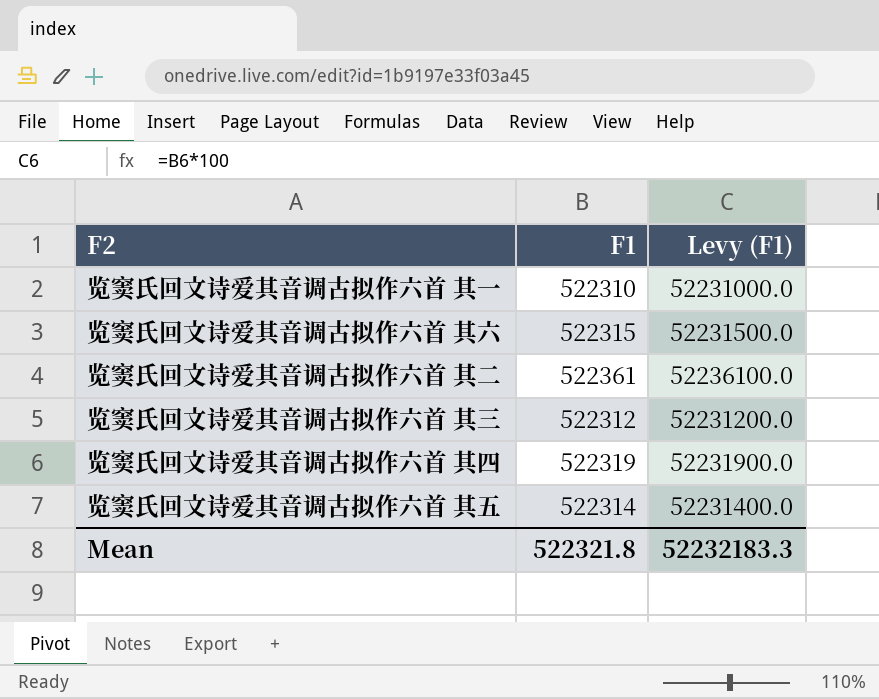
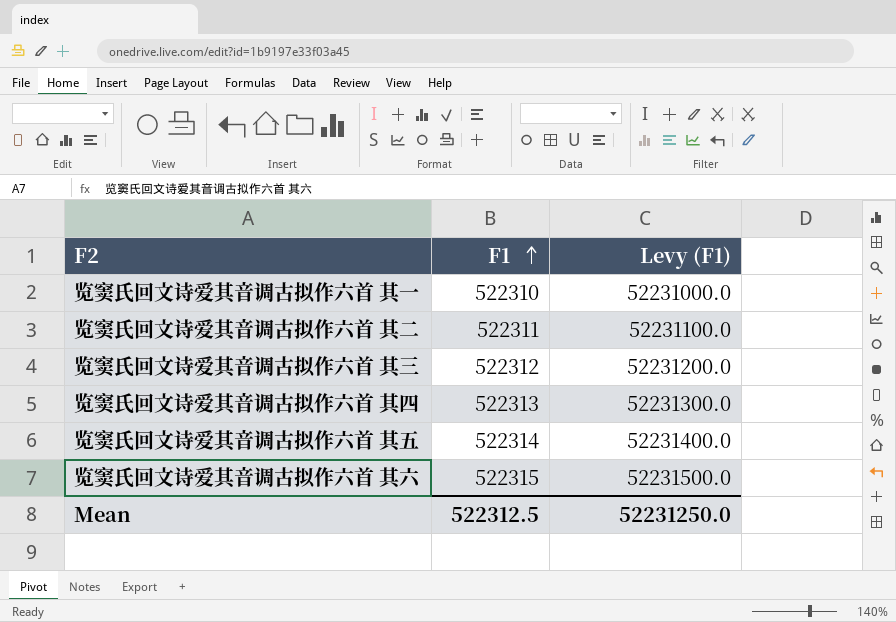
row order: none -> F1 ascending
览窦氏回文诗爱其音调古拟作六首 其二 | F1: 522361 -> 522311
览窦氏回文诗爱其音调古拟作六首 其二 | Levy (F1): 52236100.0 -> 52231100.0
览窦氏回文诗爱其音调古拟作六首 其四 | F1: 522319 -> 522313
览窦氏回文诗爱其音调古拟作六首 其四 | Levy (F1): 52231900.0 -> 52231300.0
Mean | F1: 522321.8 -> 522312.5
Mean | Levy (F1): 52232183.3 -> 52231250.0

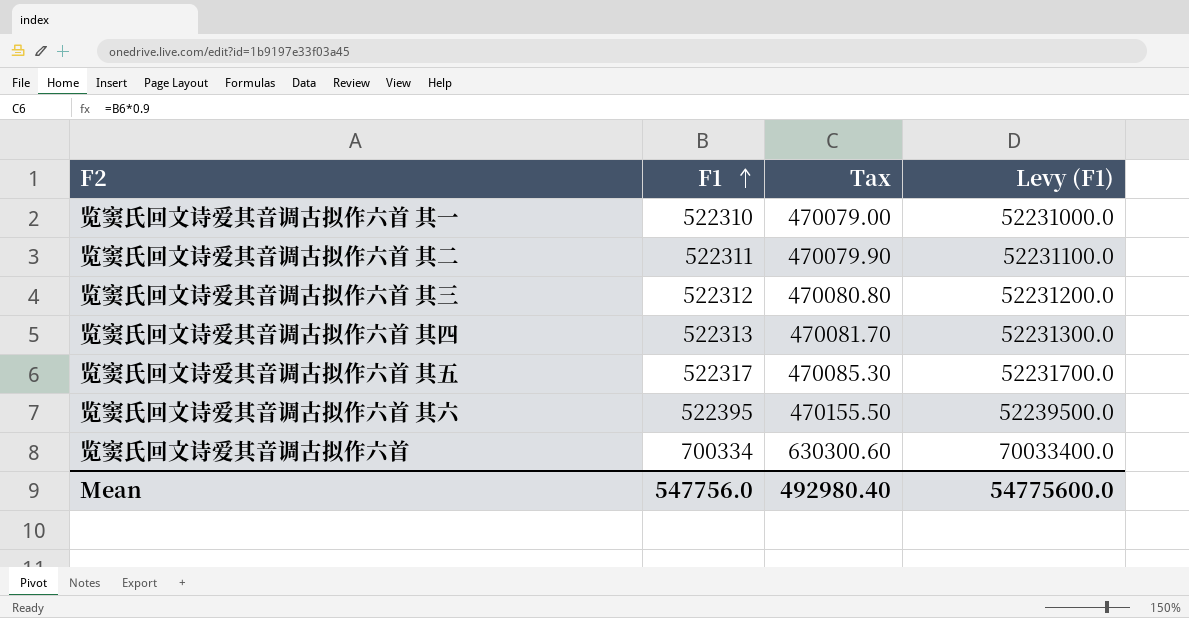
column Tax | formula: none -> [F1] * 0.9
览窦氏回文诗爱其音调古拟作六首 其五 | F1: 522314 -> 522317
览窦氏回文诗爱其音调古拟作六首 其五 | Levy (F1): 52231400.0 -> 52231700.0
览窦氏回文诗爱其音调古拟作六首 其六 | F1: 522315 -> 522395
览窦氏回文诗爱其音调古拟作六首 其六 | Levy (F1): 52231500.0 -> 52239500.0
row 览窦氏回文诗爱其音调古拟作六首: none -> 700334 | 630300.60 | 70033400.0
Mean | F1: 522312.5 -> 547756.0
Mean | Levy (F1): 52231250.0 -> 54775600.0

